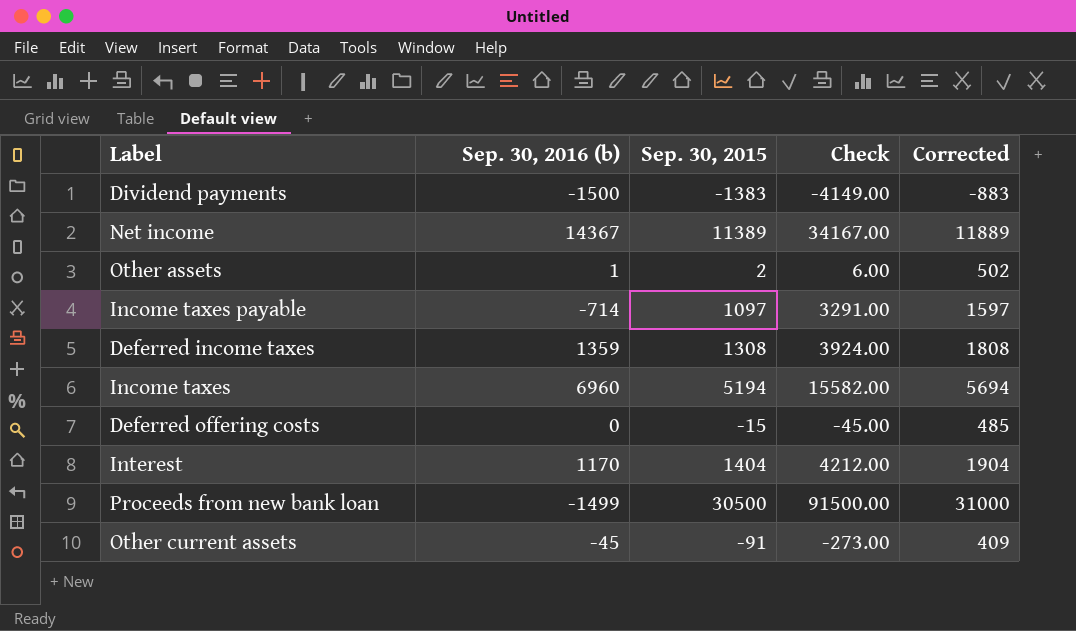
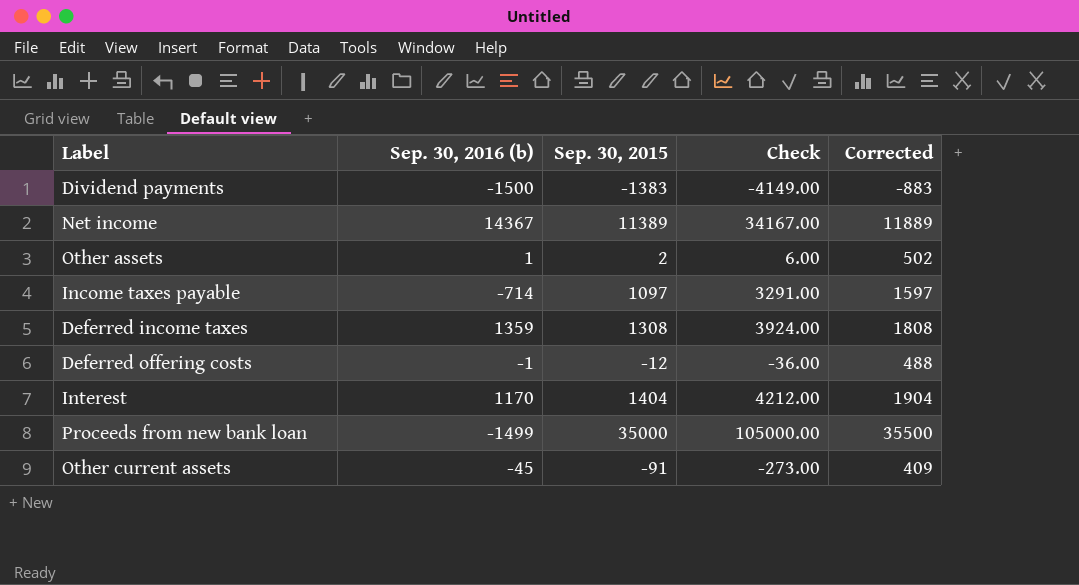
row Income taxes: 6960 | 5194 | 15582.00 | 5694 -> none
Deferred offering costs | Sep. 30, 2016 (b): 0 -> -1
Deferred offering costs | Sep. 30, 2015: -15 -> -12
Deferred offering costs | Check: -45.00 -> -36.00
Deferred offering costs | Corrected: 485 -> 488
Proceeds from new bank loan | Sep. 30, 2015: 30500 -> 35000
Proceeds from new bank loan | Check: 91500.00 -> 105000.00
Proceeds from new bank loan | Corrected: 31000 -> 35500

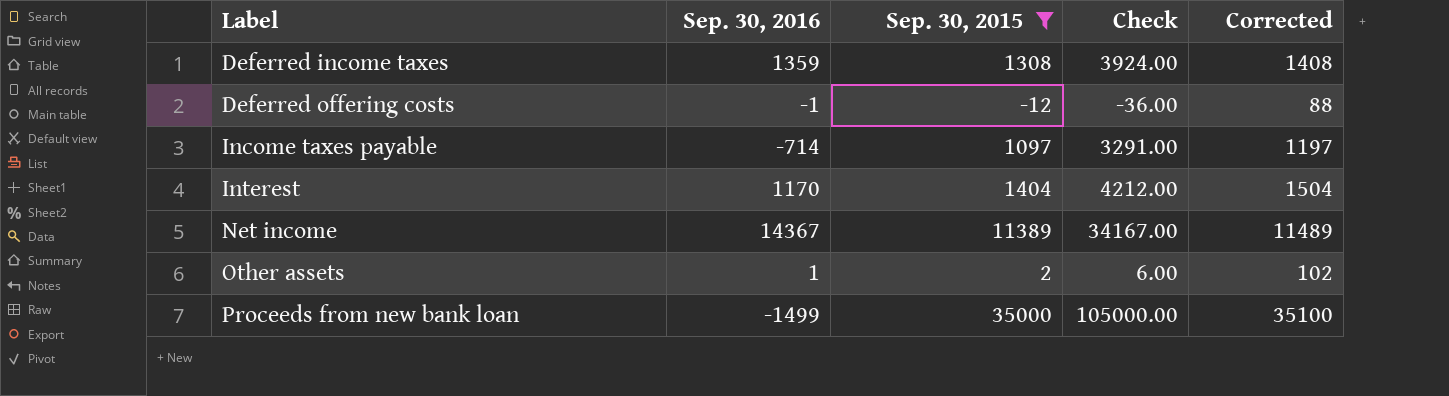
filter: none -> Sep. 30, 2015 >= -12
row order: none -> Label ascending
column name: Sep. 30, 2016 (b) -> Sep. 30, 2016
column Corrected | formula: [Sep. 30, 2015] + 500 -> [Sep. 30, 2015] + 100

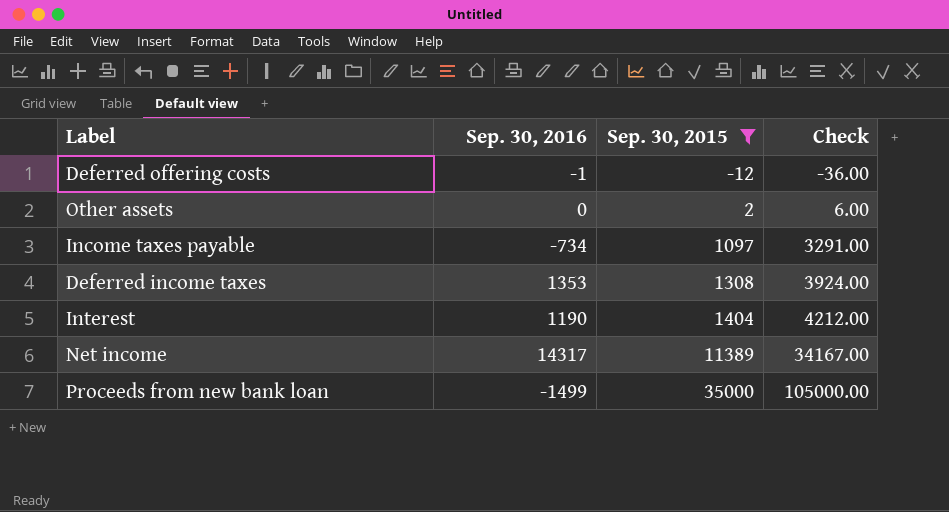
row order: Label ascending -> Sep. 30, 2015 ascending
column Corrected | formula: [Sep. 30, 2015] + 100 -> none
Other assets | Sep. 30, 2016: 1 -> 0
Income taxes payable | Sep. 30, 2016: -714 -> -734
Deferred income taxes | Sep. 30, 2016: 1359 -> 1353
Interest | Sep. 30, 2016: 1170 -> 1190
Net income | Sep. 30, 2016: 14367 -> 14317

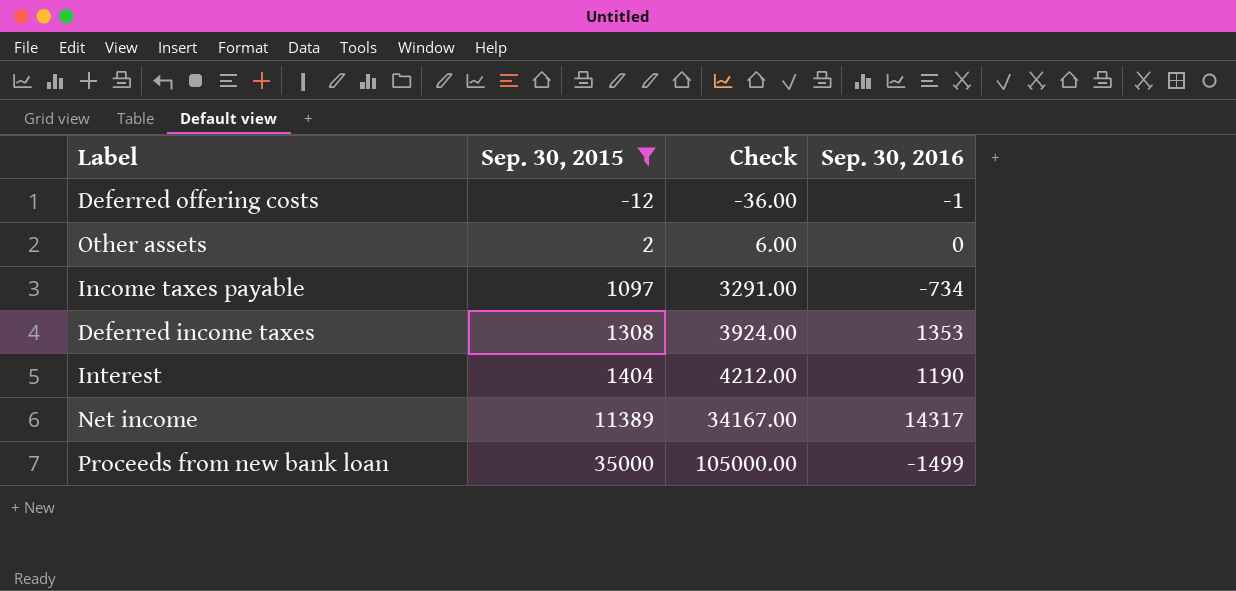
column Sep. 30, 2016 | position: 2 -> 4

